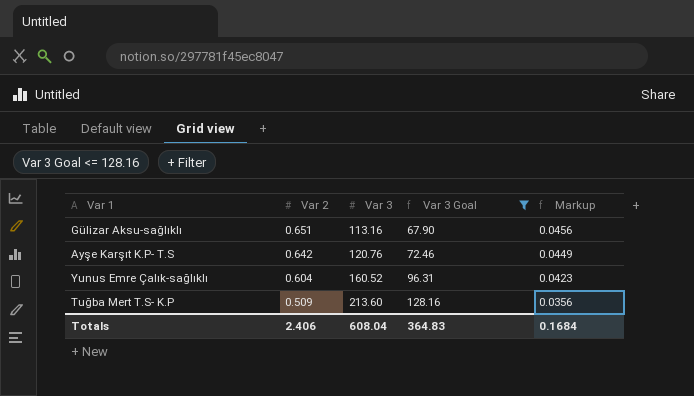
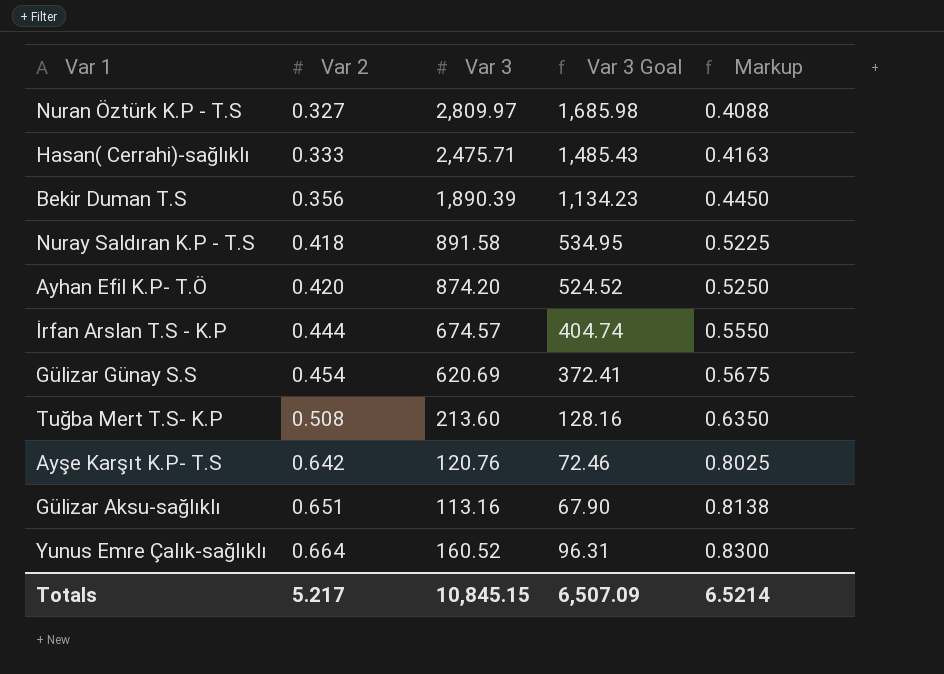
filter: Var 3 Goal <= 128.16 -> none
row order: Var 2 descending -> Var 2 ascending
column Markup | formula: [Var 2] * 0.07 -> [Var 2] * 1.25
Tuğba Mert T.S- K.P | Var 2: 0.509 -> 0.508
Yunus Emre Çalık-sağlıklı | Var 2: 0.604 -> 0.664
Totals | Var 2: 2.406 -> 5.217
Totals | Var 3: 608.04 -> 10,845.15
Totals | Var 3 Goal: 364.83 -> 6,507.09
Totals | Markup: 0.1684 -> 6.5214

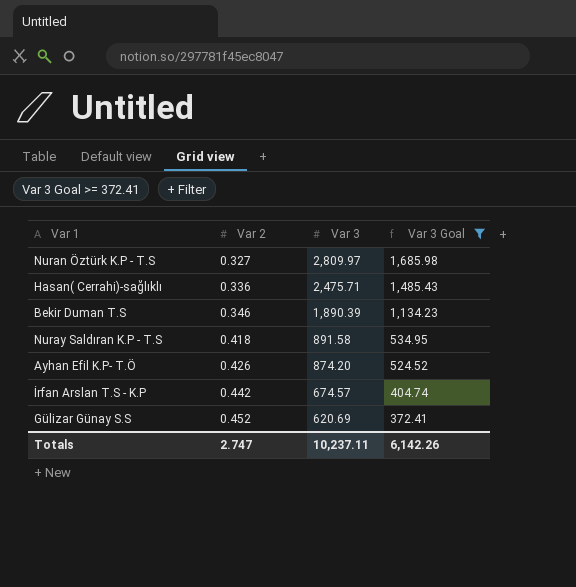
filter: none -> Var 3 Goal >= 372.41
column Markup | formula: [Var 2] * 1.25 -> none
Hasan( Cerrahi)-sağlıklı | Var 2: 0.333 -> 0.336
Bekir Duman T.S | Var 2: 0.356 -> 0.346
Ayhan Efil K.P- T.Ö | Var 2: 0.420 -> 0.426
İrfan Arslan T.S - K.P | Var 2: 0.444 -> 0.442
Gülizar Günay S.S | Var 2: 0.454 -> 0.452
Totals | Var 2: 5.217 -> 2.747
Totals | Var 3: 10,845.15 -> 10,237.11
Totals | Var 3 Goal: 6,507.09 -> 6,142.26

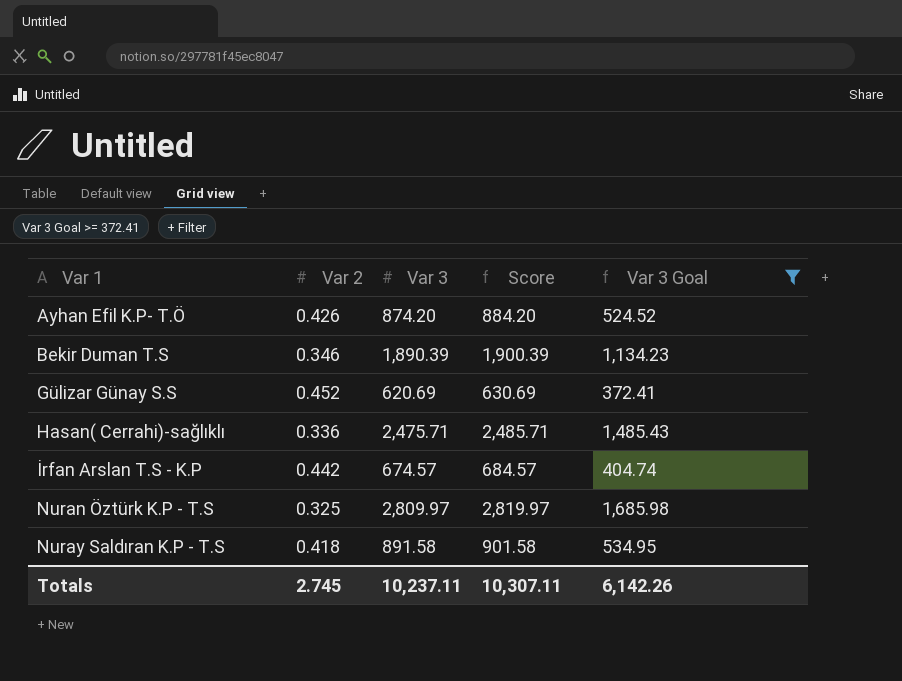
row order: Var 2 ascending -> Var 1 ascending
column Score | formula: none -> [Var 3] + 10
Nuran Öztürk K.P - T.S | Var 2: 0.327 -> 0.325
Totals | Var 2: 2.747 -> 2.745

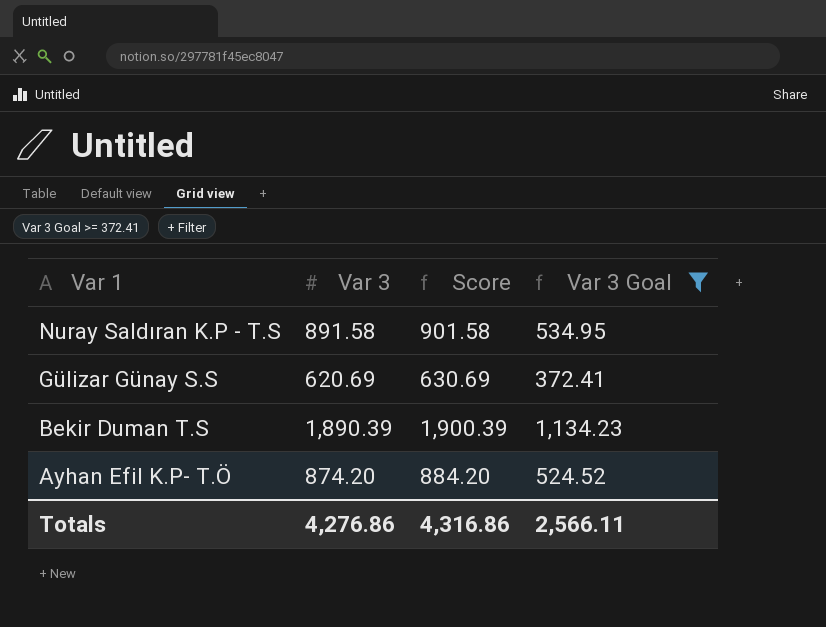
row order: Var 1 ascending -> Var 1 descending
column Var 2 | position: 2 -> none
row Hasan( Cerrahi)-sağlıklı: 0.336 | 2,475.71 | 2,485.71 | 1,485.43 -> none
row İrfan Arslan T.S - K.P: 0.442 | 674.57 | 684.57 | 404.74 -> none
row Nuran Öztürk K.P - T.S: 0.325 | 2,809.97 | 2,819.97 | 1,685.98 -> none
Totals | Var 3: 10,237.11 -> 4,276.86
Totals | Score: 10,307.11 -> 4,316.86
Totals | Var 3 Goal: 6,142.26 -> 2,566.11

